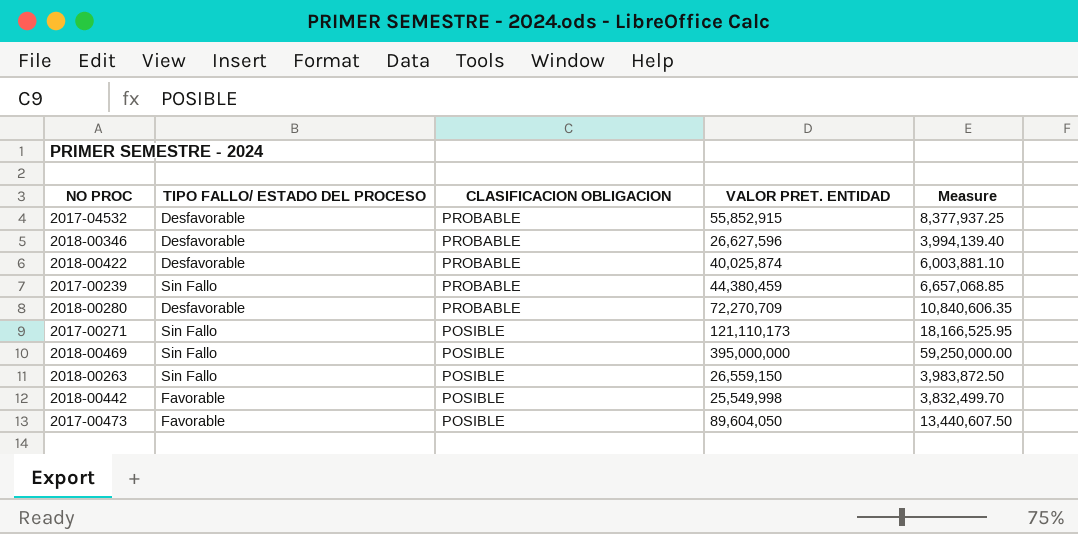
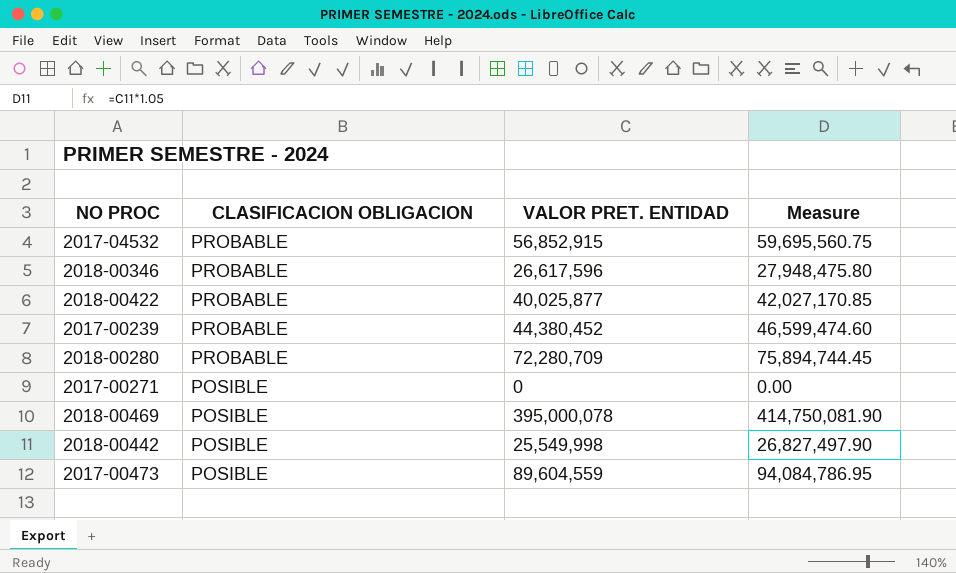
column TIPO FALLO/ ESTADO DEL PROCESO | position: 2 -> none
column Measure | formula: [VALOR PRET. ENTIDAD] * 0.15 -> [VALOR PRET. ENTIDAD] * 1.05
row 2018-00263: Sin Fallo | POSIBLE | 26,559,150 | 3,983,872.50 -> none
2017-04532 | VALOR PRET. ENTIDAD: 55,852,915 -> 56,852,915
2018-00346 | VALOR PRET. ENTIDAD: 26,627,596 -> 26,617,596
2018-00422 | VALOR PRET. ENTIDAD: 40,025,874 -> 40,025,877
2017-00239 | VALOR PRET. ENTIDAD: 44,380,459 -> 44,380,452
2018-00280 | VALOR PRET. ENTIDAD: 72,270,709 -> 72,280,709
2017-00271 | VALOR PRET. ENTIDAD: 121,110,173 -> 0
2018-00469 | VALOR PRET. ENTIDAD: 395,000,000 -> 395,000,078
2017-00473 | VALOR PRET. ENTIDAD: 89,604,050 -> 89,604,559

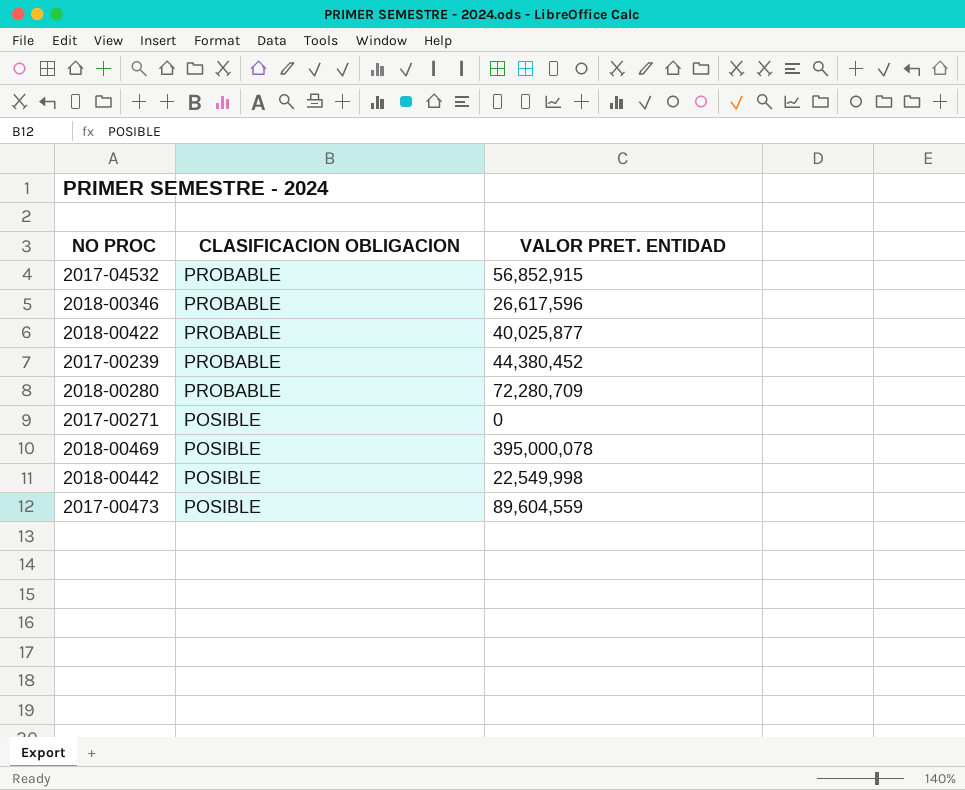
column Measure | formula: [VALOR PRET. ENTIDAD] * 1.05 -> none
2018-00442 | VALOR PRET. ENTIDAD: 25,549,998 -> 22,549,998

